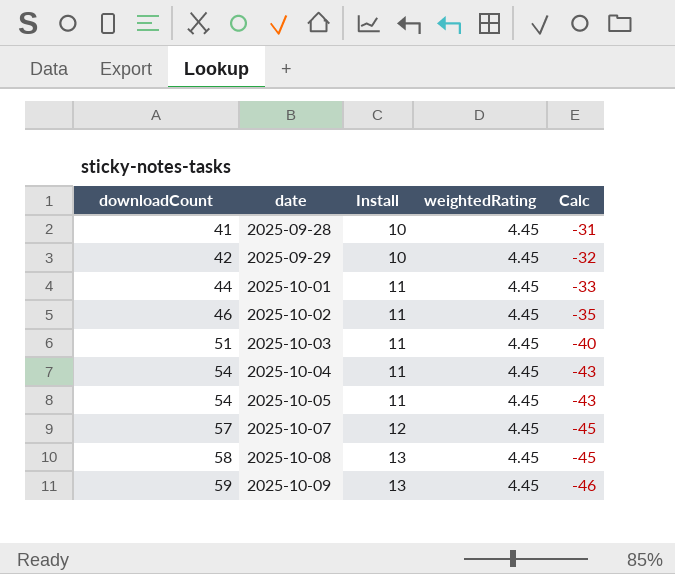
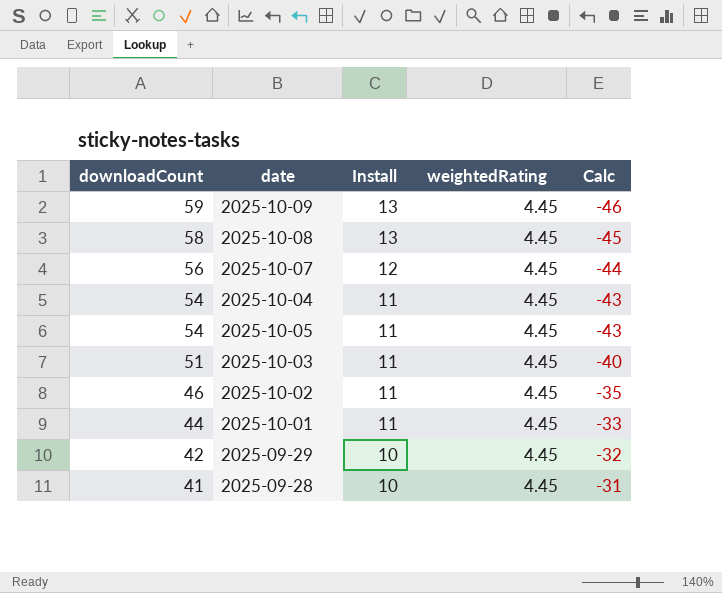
row order: downloadCount ascending -> downloadCount descending
2025-10-07 | downloadCount: 57 -> 56
2025-10-07 | Calc: -45 -> -44

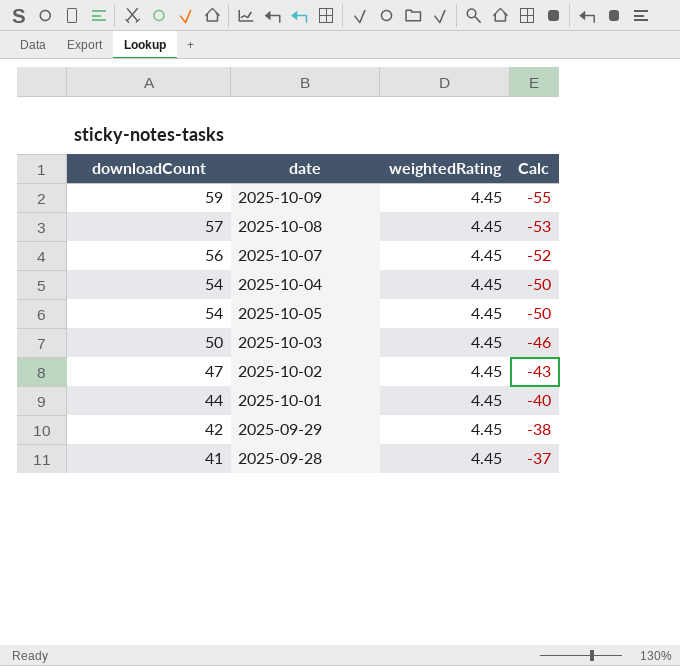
column Install | position: 3 -> none
column Calc | formula: [Install] - [downloadCount] -> [weightedRating] - [downloadCount]
2025-10-08 | downloadCount: 58 -> 57
2025-10-03 | downloadCount: 51 -> 50
2025-10-02 | downloadCount: 46 -> 47

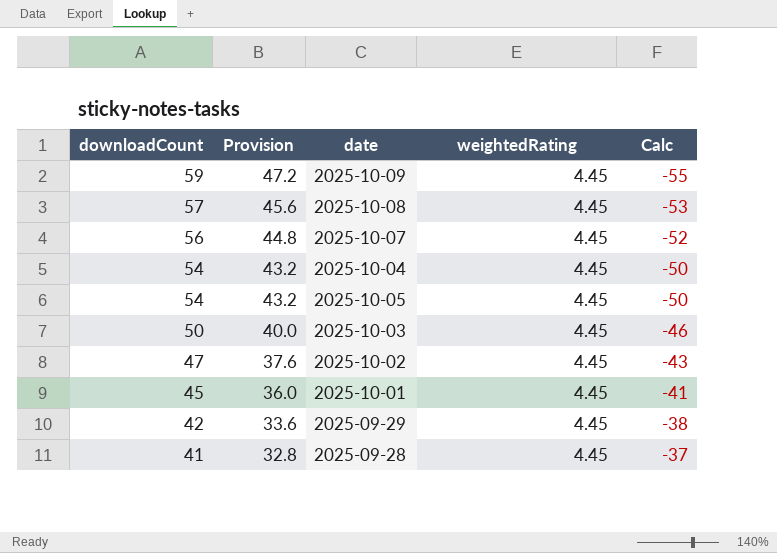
column Provision | formula: none -> [downloadCount] * 0.8
2025-10-01 | downloadCount: 44 -> 45
2025-10-01 | Calc: -40 -> -41

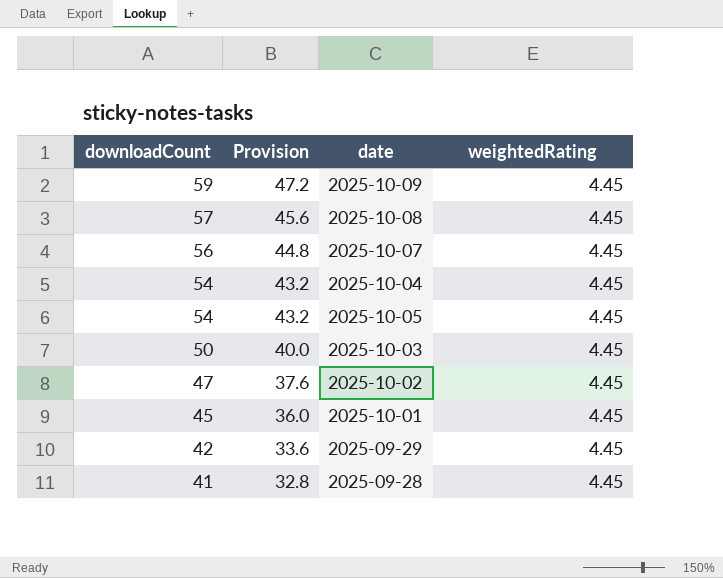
column Calc | formula: [weightedRating] - [downloadCount] -> none

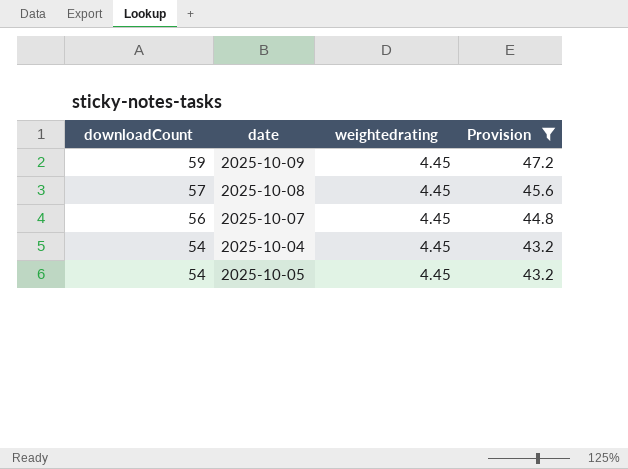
filter: none -> Provision >= 43.2
column name: weightedRating -> weightedrating
column Provision | position: 2 -> 4

